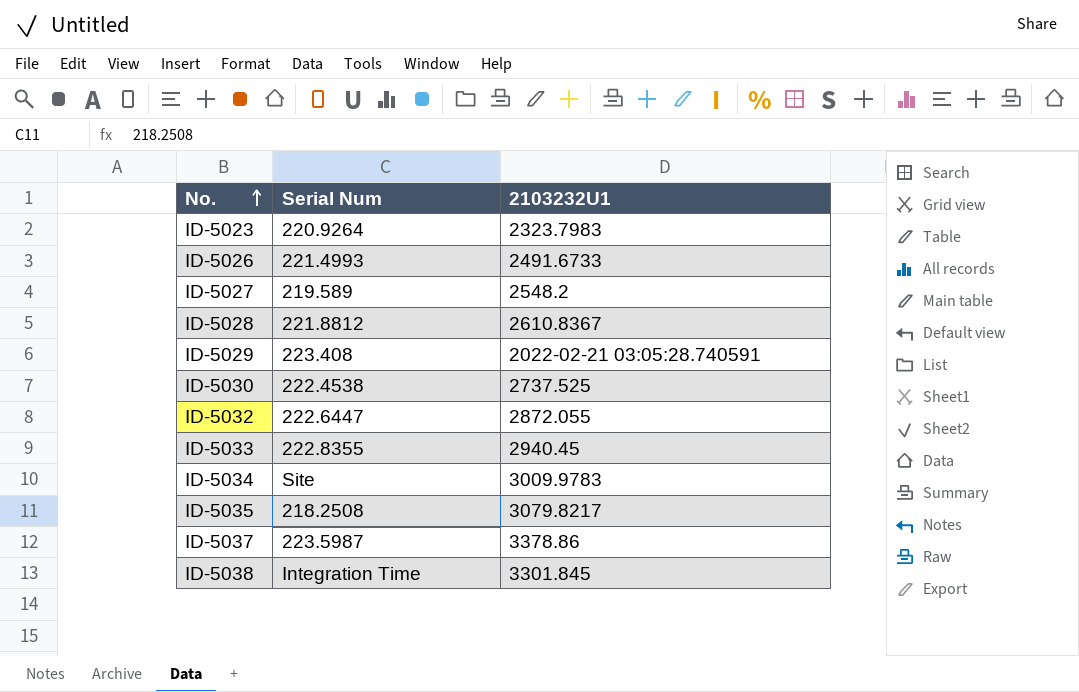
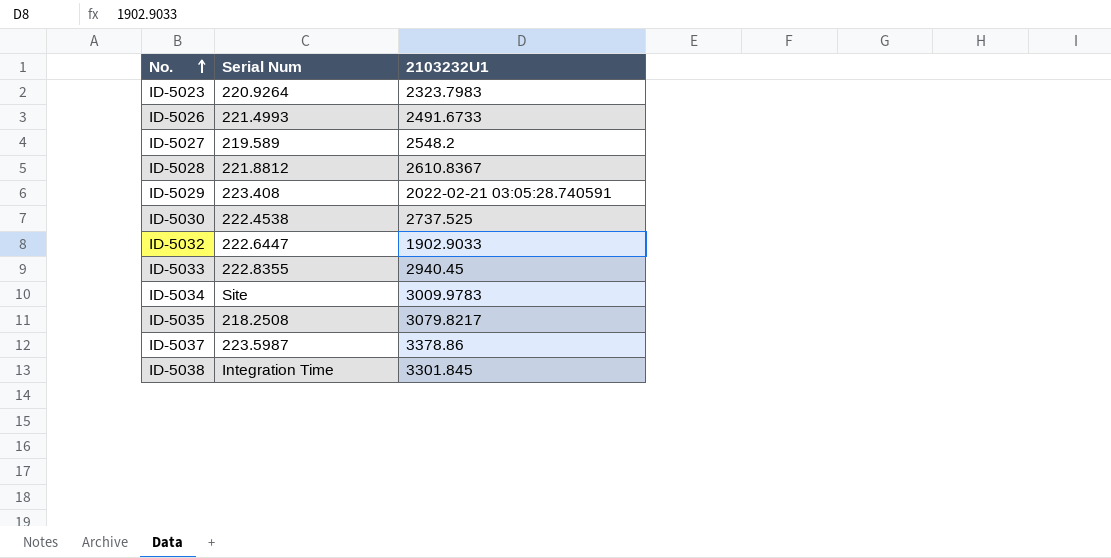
ID-5032 | 2103232U1: 2872.055 -> 1902.9033

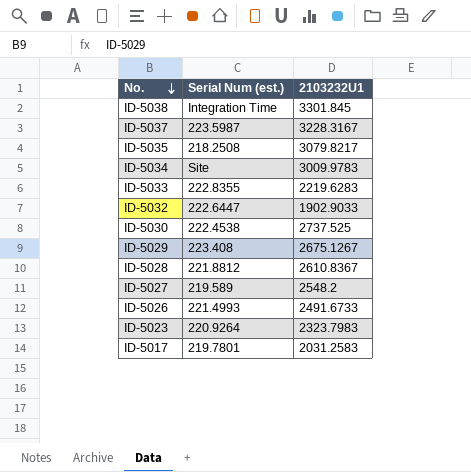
row order: No. ascending -> No. descending
column name: Serial Num -> Serial Num (est.)
ID-5037 | 2103232U1: 3378.86 -> 3228.3167
ID-5033 | 2103232U1: 2940.45 -> 2219.6283
ID-5029 | 2103232U1: 2022-02-21 03:05:28.740591 -> 2675.1267
row ID-5017: none -> 219.7801 | 2031.2583

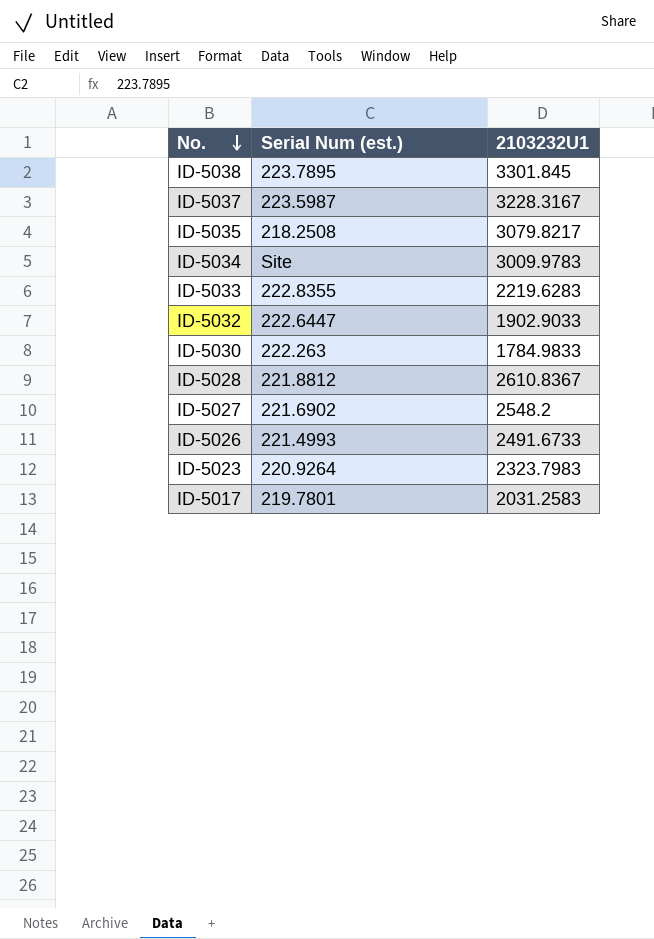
row ID-5029: 223.408 | 2675.1267 -> none
ID-5038 | Serial Num (est.): Integration Time -> 223.7895
ID-5030 | Serial Num (est.): 222.4538 -> 222.263
ID-5030 | 2103232U1: 2737.525 -> 1784.9833
ID-5027 | Serial Num (est.): 219.589 -> 221.6902

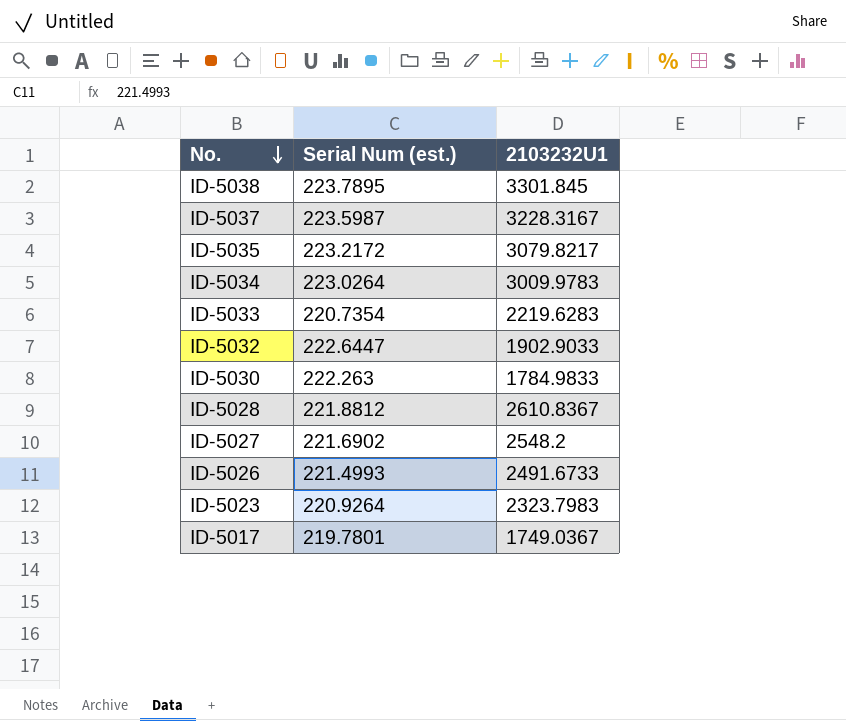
ID-5035 | Serial Num (est.): 218.2508 -> 223.2172
ID-5034 | Serial Num (est.): Site -> 223.0264
ID-5033 | Serial Num (est.): 222.8355 -> 220.7354
ID-5017 | 2103232U1: 2031.2583 -> 1749.0367

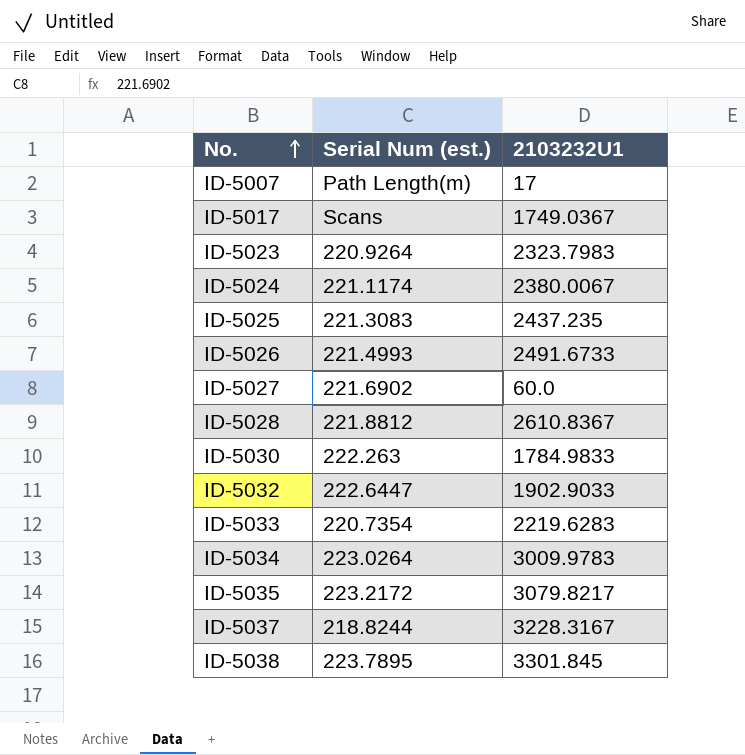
row order: No. descending -> No. ascending
row ID-5007: none -> Path Length(m) | 17
ID-5017 | Serial Num (est.): 219.7801 -> Scans
row ID-5024: none -> 221.1174 | 2380.0067
row ID-5025: none -> 221.3083 | 2437.235
ID-5027 | 2103232U1: 2548.2 -> 60.0
ID-5037 | Serial Num (est.): 223.5987 -> 218.8244

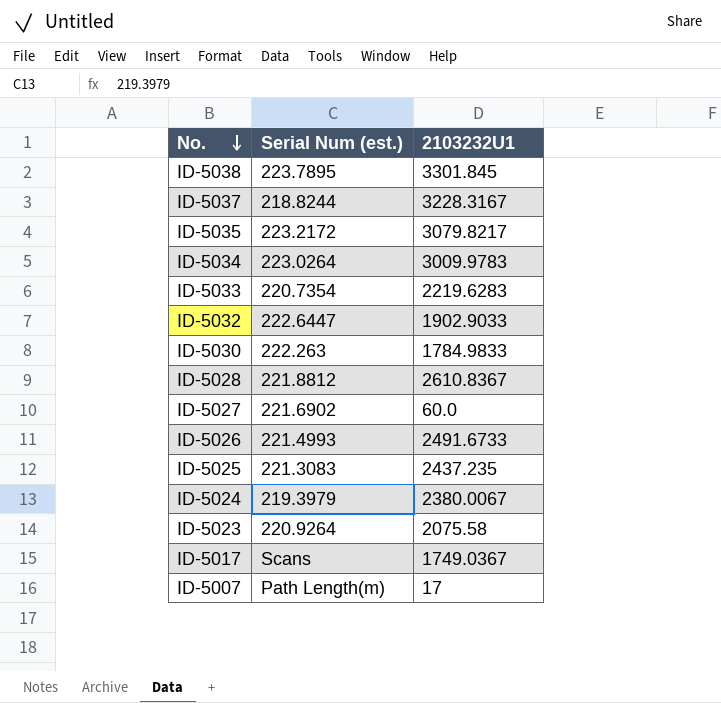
row order: No. ascending -> No. descending
ID-5024 | Serial Num (est.): 221.1174 -> 219.3979
ID-5023 | 2103232U1: 2323.7983 -> 2075.58

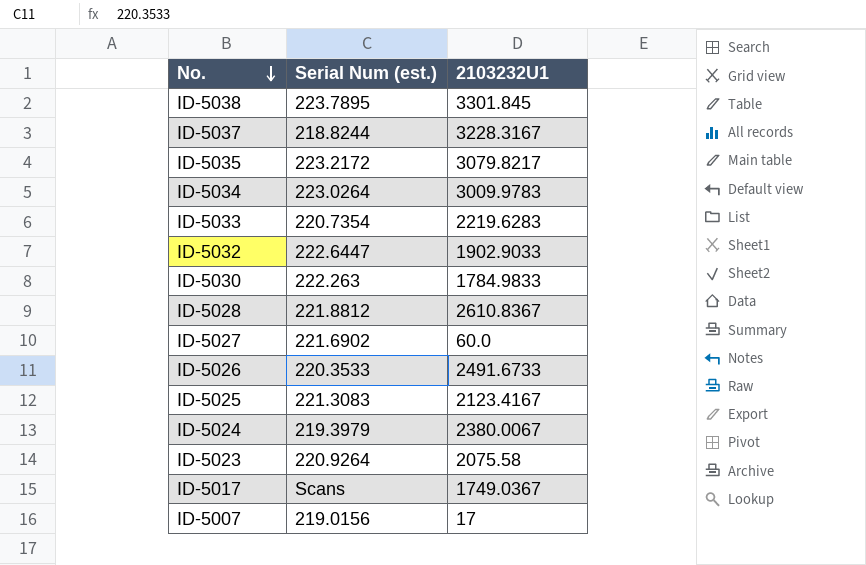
ID-5026 | Serial Num (est.): 221.4993 -> 220.3533
ID-5025 | 2103232U1: 2437.235 -> 2123.4167
ID-5007 | Serial Num (est.): Path Length(m) -> 219.0156

